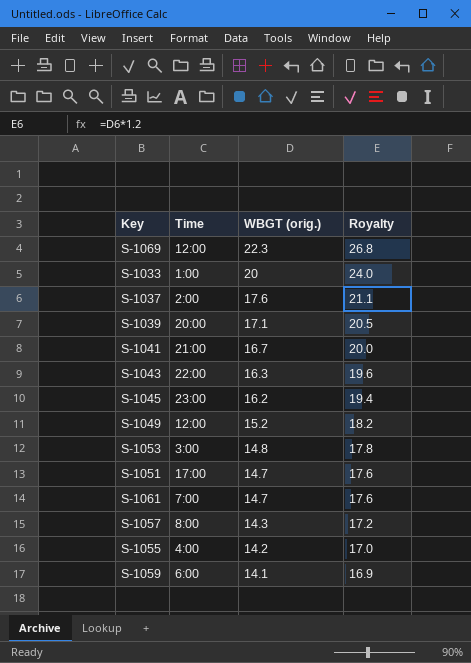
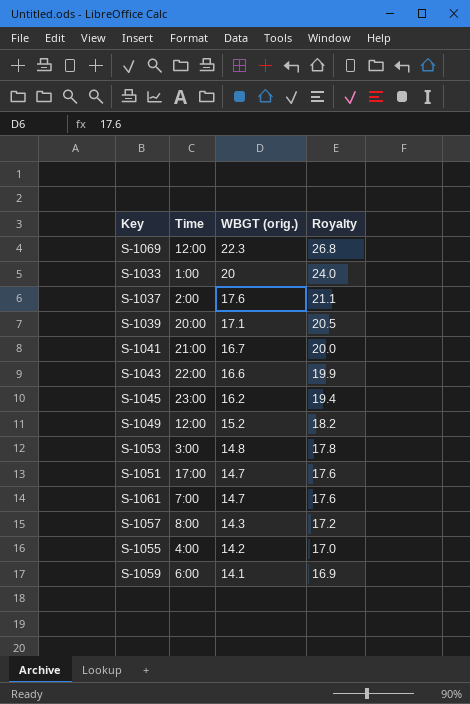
S-1043 | WBGT (orig.): 16.3 -> 16.6
S-1043 | Royalty: 19.6 -> 19.9

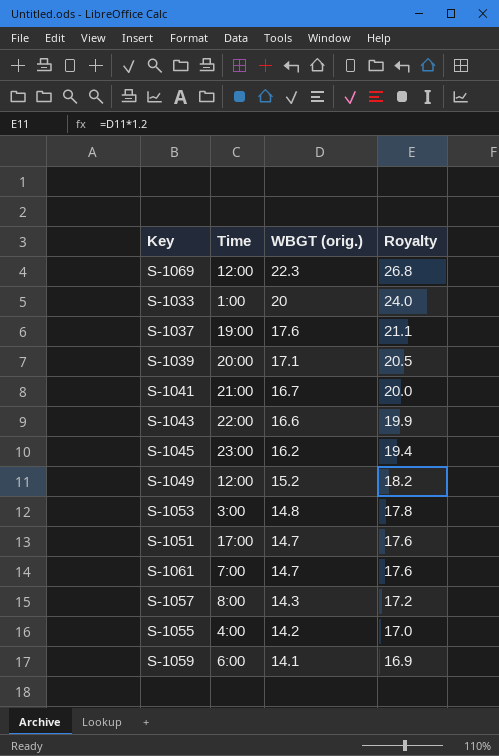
S-1037 | Time: 2:00 -> 19:00

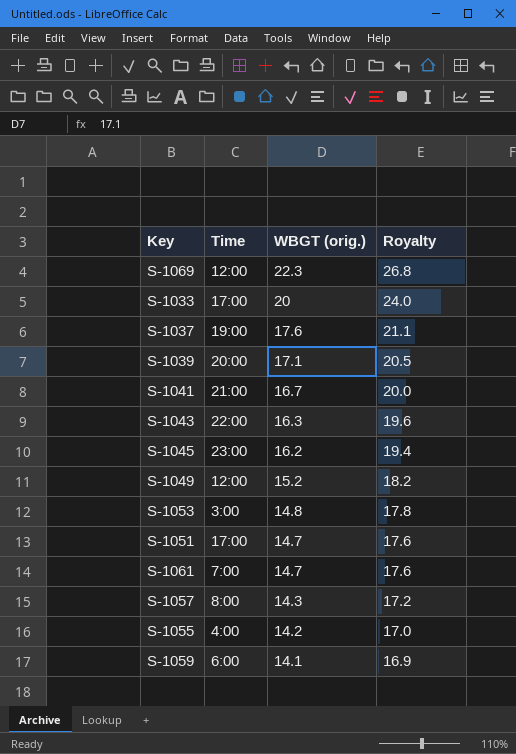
S-1033 | Time: 1:00 -> 17:00
S-1043 | WBGT (orig.): 16.6 -> 16.3
S-1043 | Royalty: 19.9 -> 19.6

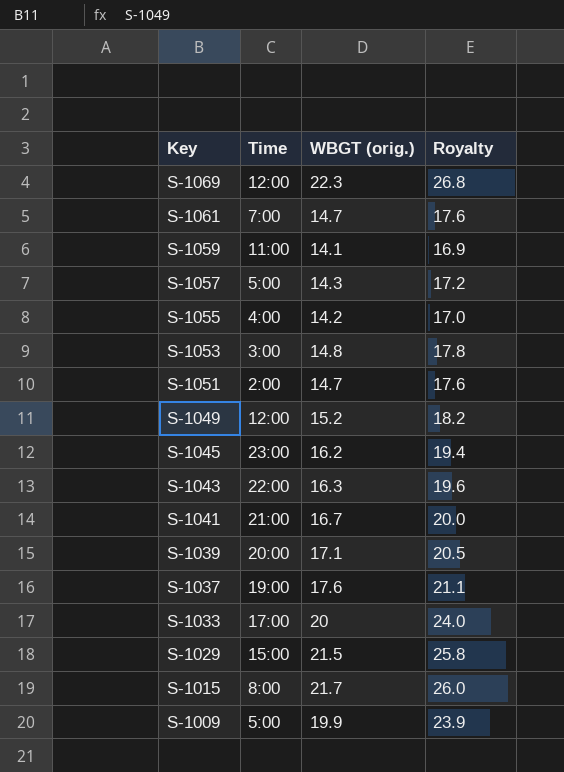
row order: WBGT (orig.) descending -> Key descending
S-1059 | Time: 6:00 -> 11:00
S-1057 | Time: 8:00 -> 5:00
S-1051 | Time: 17:00 -> 2:00
row S-1029: none -> 15:00 | 21.5 | 25.8
row S-1015: none -> 8:00 | 21.7 | 26.0
row S-1009: none -> 5:00 | 19.9 | 23.9

